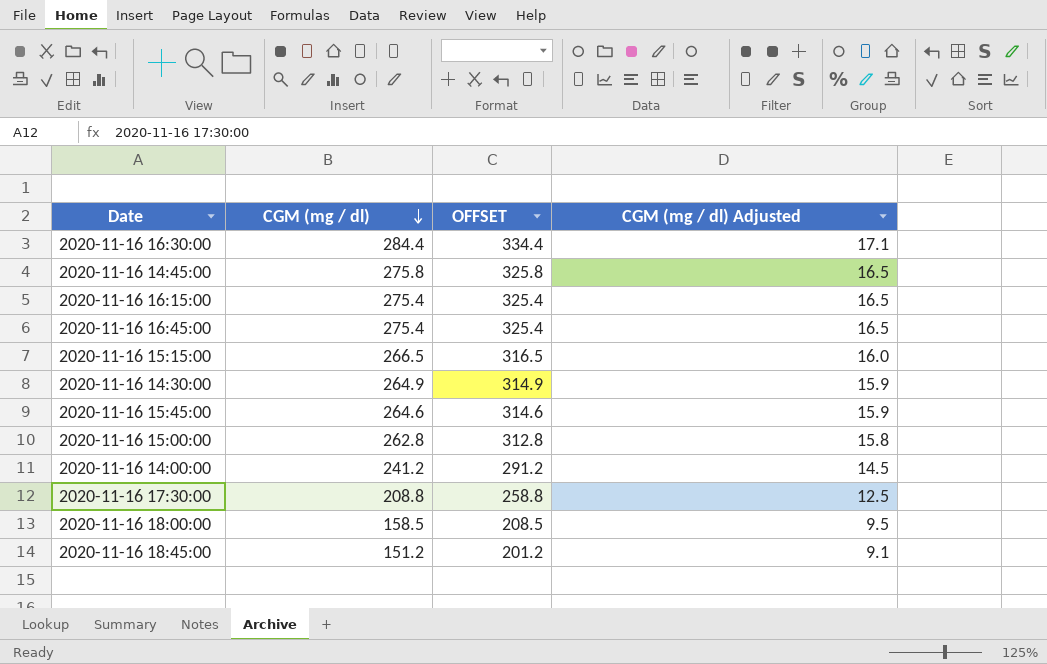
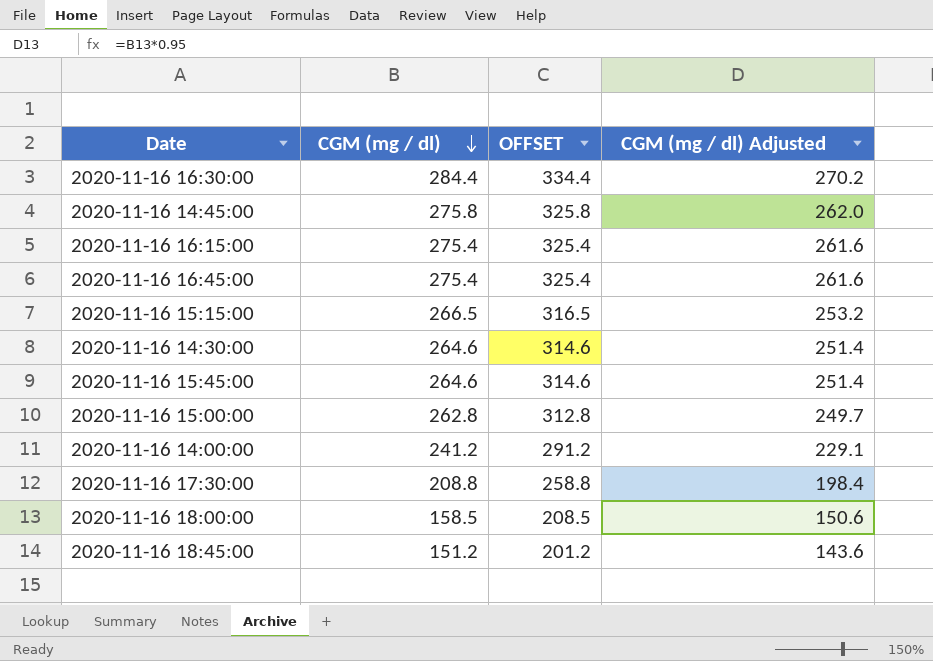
column CGM (mg / dl) Adjusted | formula: [CGM (mg / dl)] * 0.06 -> [CGM (mg / dl)] * 0.95
2020-11-16 14:30:00 | CGM (mg / dl): 264.9 -> 264.6
2020-11-16 14:30:00 | OFFSET: 314.9 -> 314.6

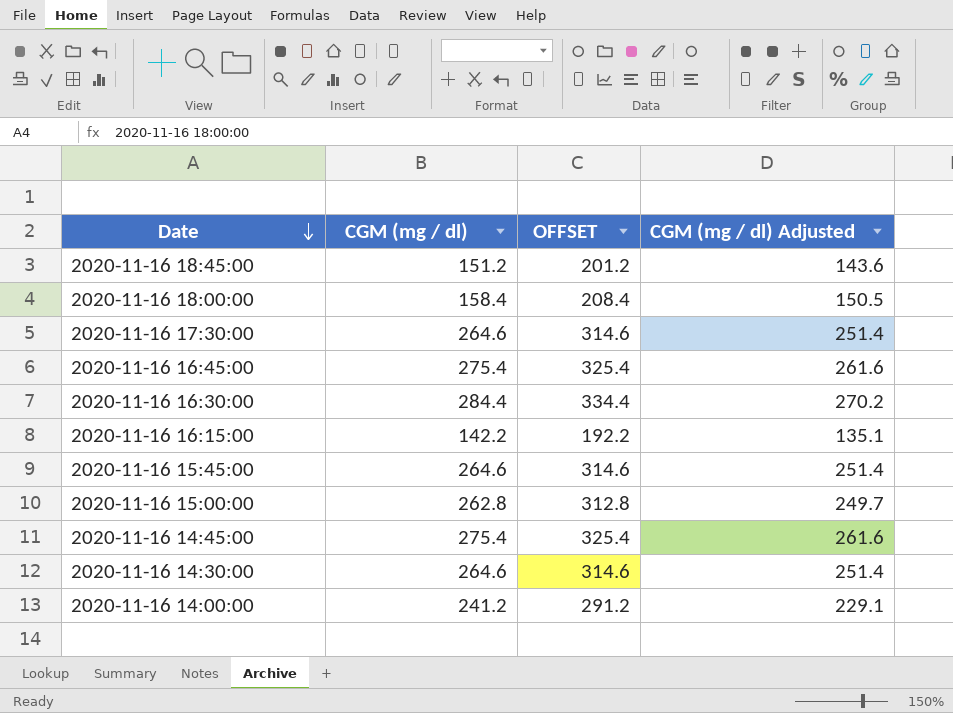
row order: CGM (mg / dl) descending -> Date descending
row 2020-11-16 15:15:00: 266.5 | 316.5 | 253.2 -> none
2020-11-16 18:00:00 | CGM (mg / dl): 158.5 -> 158.4
2020-11-16 18:00:00 | OFFSET: 208.5 -> 208.4
2020-11-16 18:00:00 | CGM (mg / dl) Adjusted: 150.6 -> 150.5
2020-11-16 17:30:00 | CGM (mg / dl): 208.8 -> 264.6
2020-11-16 17:30:00 | OFFSET: 258.8 -> 314.6
2020-11-16 17:30:00 | CGM (mg / dl) Adjusted: 198.4 -> 251.4
2020-11-16 16:15:00 | CGM (mg / dl): 275.4 -> 142.2
2020-11-16 16:15:00 | OFFSET: 325.4 -> 192.2
2020-11-16 16:15:00 | CGM (mg / dl) Adjusted: 261.6 -> 135.1
2020-11-16 14:45:00 | CGM (mg / dl): 275.8 -> 275.4
2020-11-16 14:45:00 | OFFSET: 325.8 -> 325.4
2020-11-16 14:45:00 | CGM (mg / dl) Adjusted: 262.0 -> 261.6

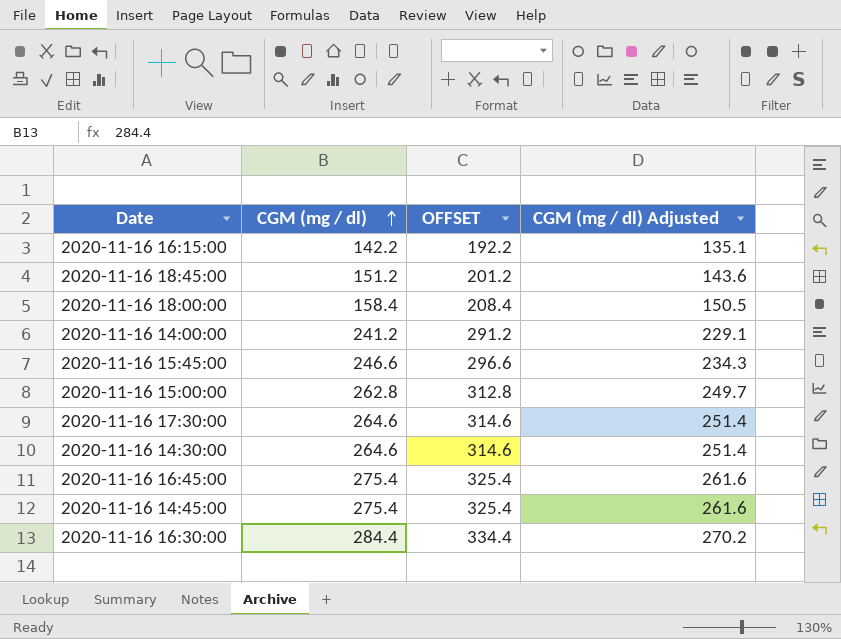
row order: Date descending -> CGM (mg / dl) ascending
2020-11-16 15:45:00 | CGM (mg / dl): 264.6 -> 246.6
2020-11-16 15:45:00 | OFFSET: 314.6 -> 296.6
2020-11-16 15:45:00 | CGM (mg / dl) Adjusted: 251.4 -> 234.3

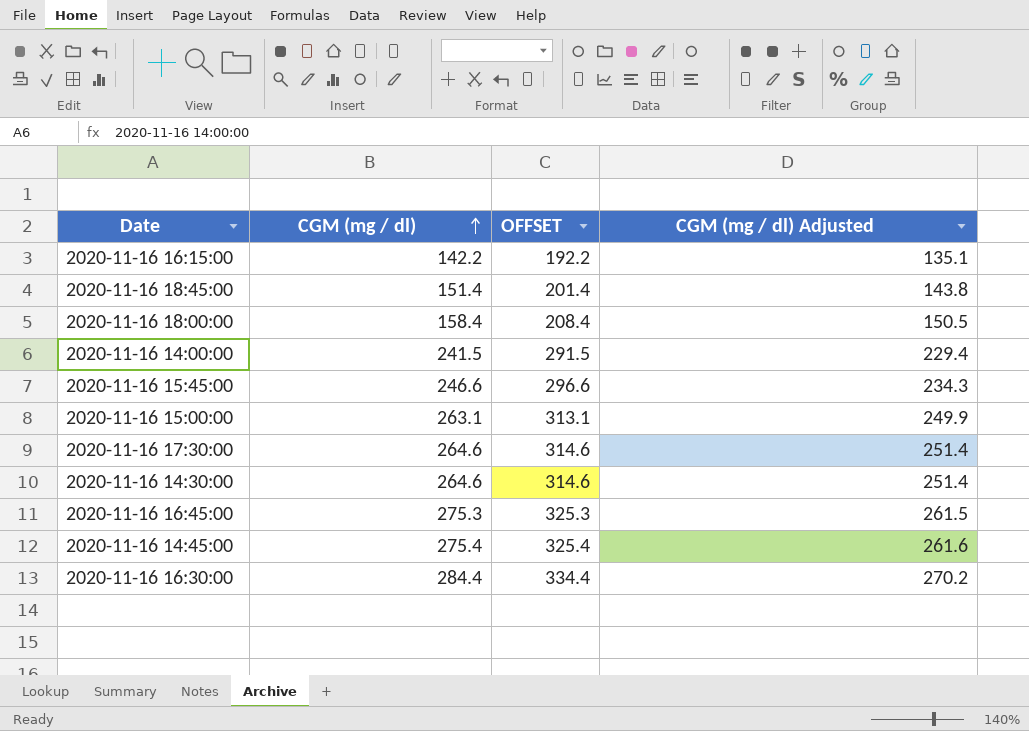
2020-11-16 18:45:00 | CGM (mg / dl): 151.2 -> 151.4
2020-11-16 18:45:00 | OFFSET: 201.2 -> 201.4
2020-11-16 18:45:00 | CGM (mg / dl) Adjusted: 143.6 -> 143.8
2020-11-16 14:00:00 | CGM (mg / dl): 241.2 -> 241.5
2020-11-16 14:00:00 | OFFSET: 291.2 -> 291.5
2020-11-16 14:00:00 | CGM (mg / dl) Adjusted: 229.1 -> 229.4
2020-11-16 15:00:00 | CGM (mg / dl): 262.8 -> 263.1
2020-11-16 15:00:00 | OFFSET: 312.8 -> 313.1
2020-11-16 15:00:00 | CGM (mg / dl) Adjusted: 249.7 -> 249.9
2020-11-16 16:45:00 | CGM (mg / dl): 275.4 -> 275.3
2020-11-16 16:45:00 | OFFSET: 325.4 -> 325.3
2020-11-16 16:45:00 | CGM (mg / dl) Adjusted: 261.6 -> 261.5

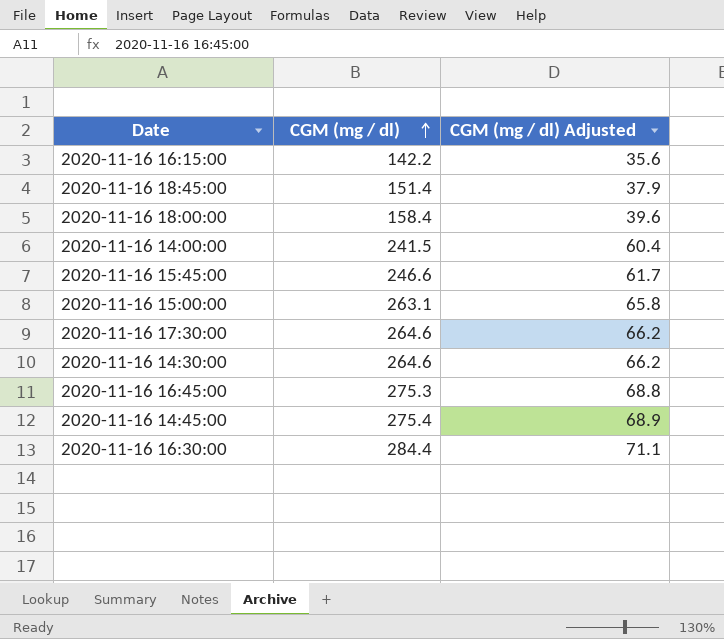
column OFFSET | formula: [CGM (mg / dl)] + 50 -> none
column CGM (mg / dl) Adjusted | formula: [CGM (mg / dl)] * 0.95 -> [CGM (mg / dl)] * 0.25

